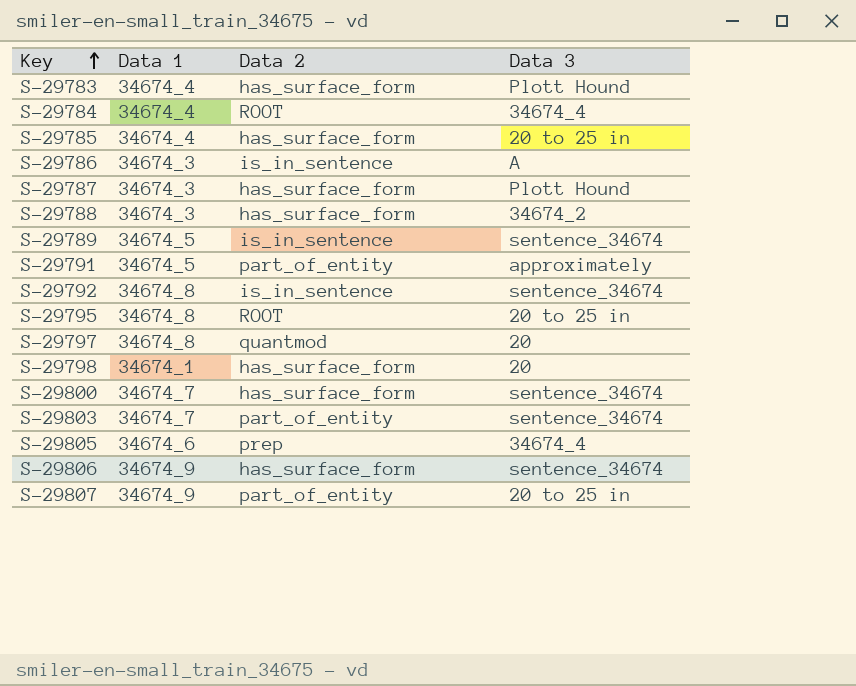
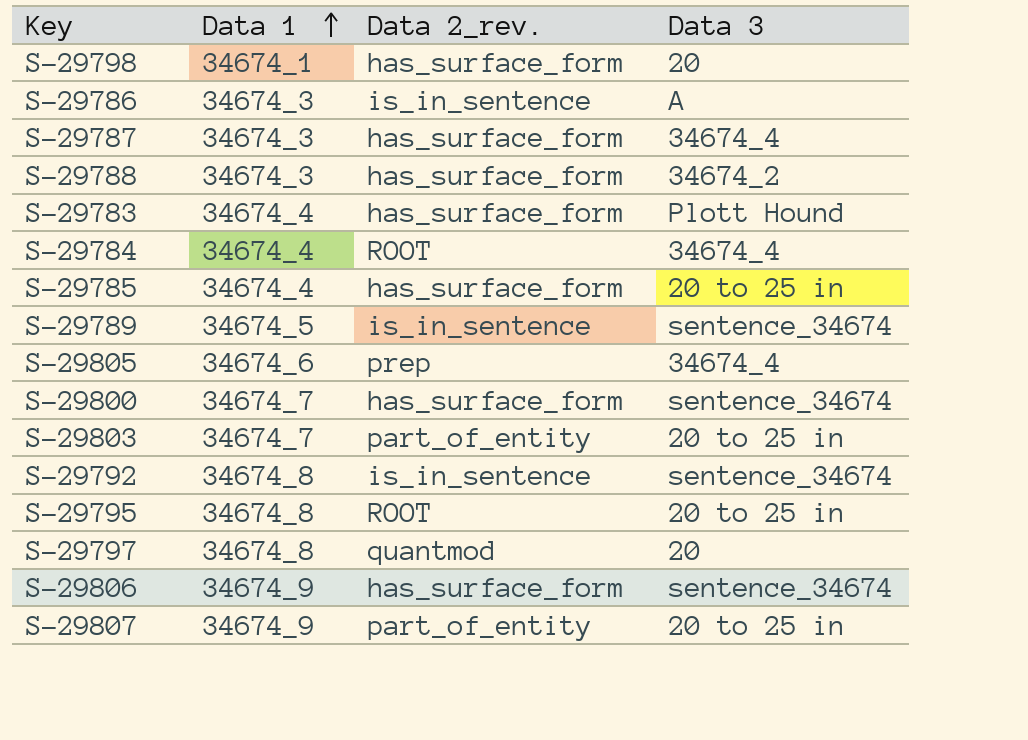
row order: Key ascending -> Data 1 ascending
column name: Data 2 -> Data 2_rev.
row S-29791: 34674_5 | part_of_entity | approximately -> none
S-29787 | Data 3: Plott Hound -> 34674_4
S-29803 | Data 3: sentence_34674 -> 20 to 25 in

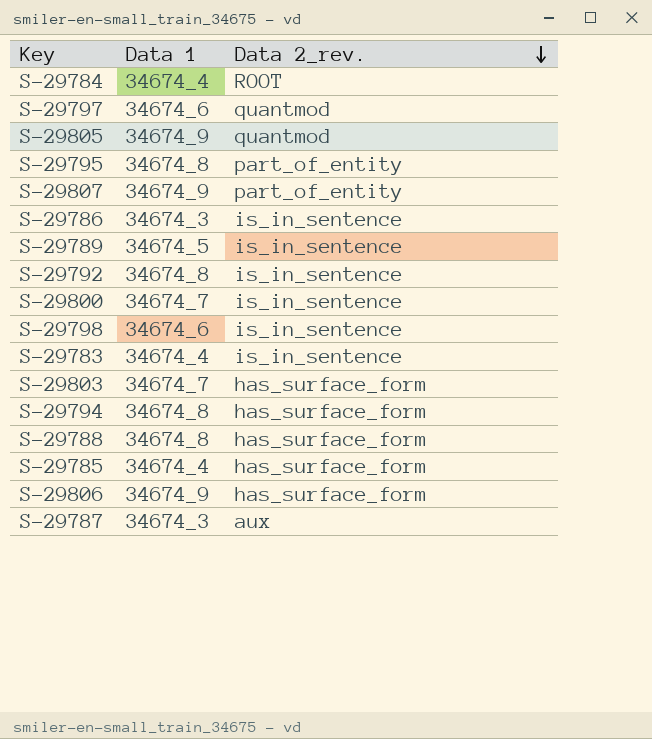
row order: Data 1 ascending -> Data 2_rev. descending
column Data 3 | position: 4 -> none
S-29797 | Data 1: 34674_8 -> 34674_6
S-29805 | Data 1: 34674_6 -> 34674_9
S-29805 | Data 2_rev.: prep -> quantmod
S-29795 | Data 2_rev.: ROOT -> part_of_entity
S-29800 | Data 2_rev.: has_surface_form -> is_in_sentence
S-29798 | Data 1: 34674_1 -> 34674_6
S-29798 | Data 2_rev.: has_surface_form -> is_in_sentence
S-29783 | Data 2_rev.: has_surface_form -> is_in_sentence
S-29803 | Data 2_rev.: part_of_entity -> has_surface_form
row S-29794: none -> 34674_8 | has_surface_form
S-29788 | Data 1: 34674_3 -> 34674_8
S-29787 | Data 2_rev.: has_surface_form -> aux

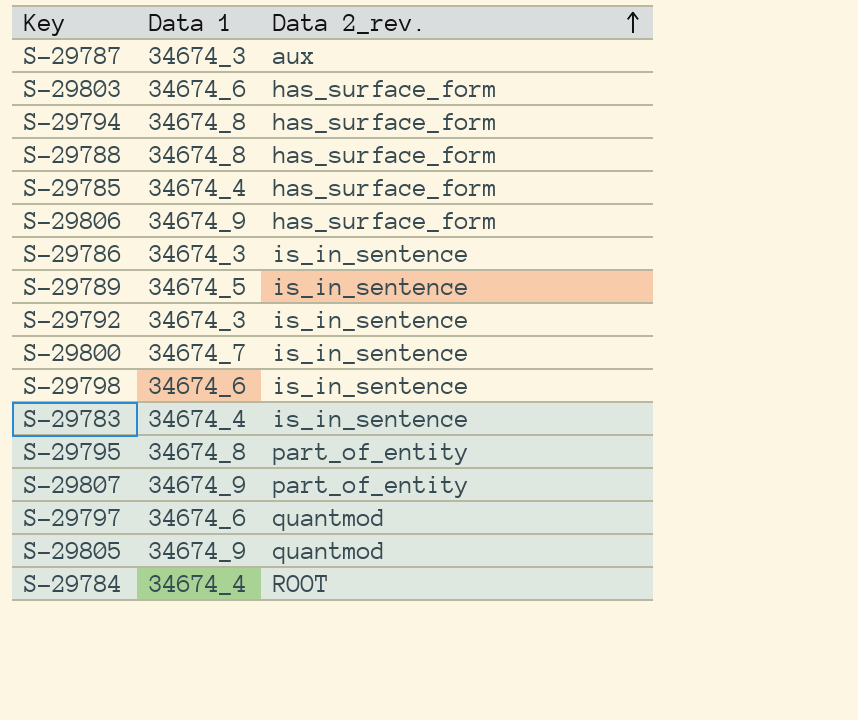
row order: Data 2_rev. descending -> Data 2_rev. ascending
S-29803 | Data 1: 34674_7 -> 34674_6
S-29792 | Data 1: 34674_8 -> 34674_3

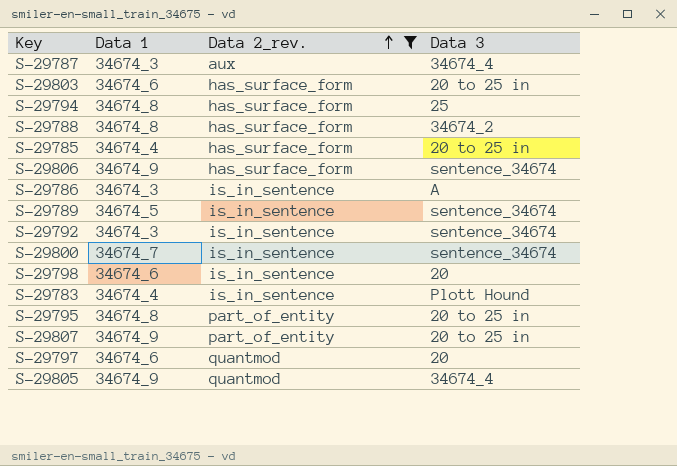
filter: none -> Data 2_rev. != ROOT
column Data 3 | position: none -> 4

